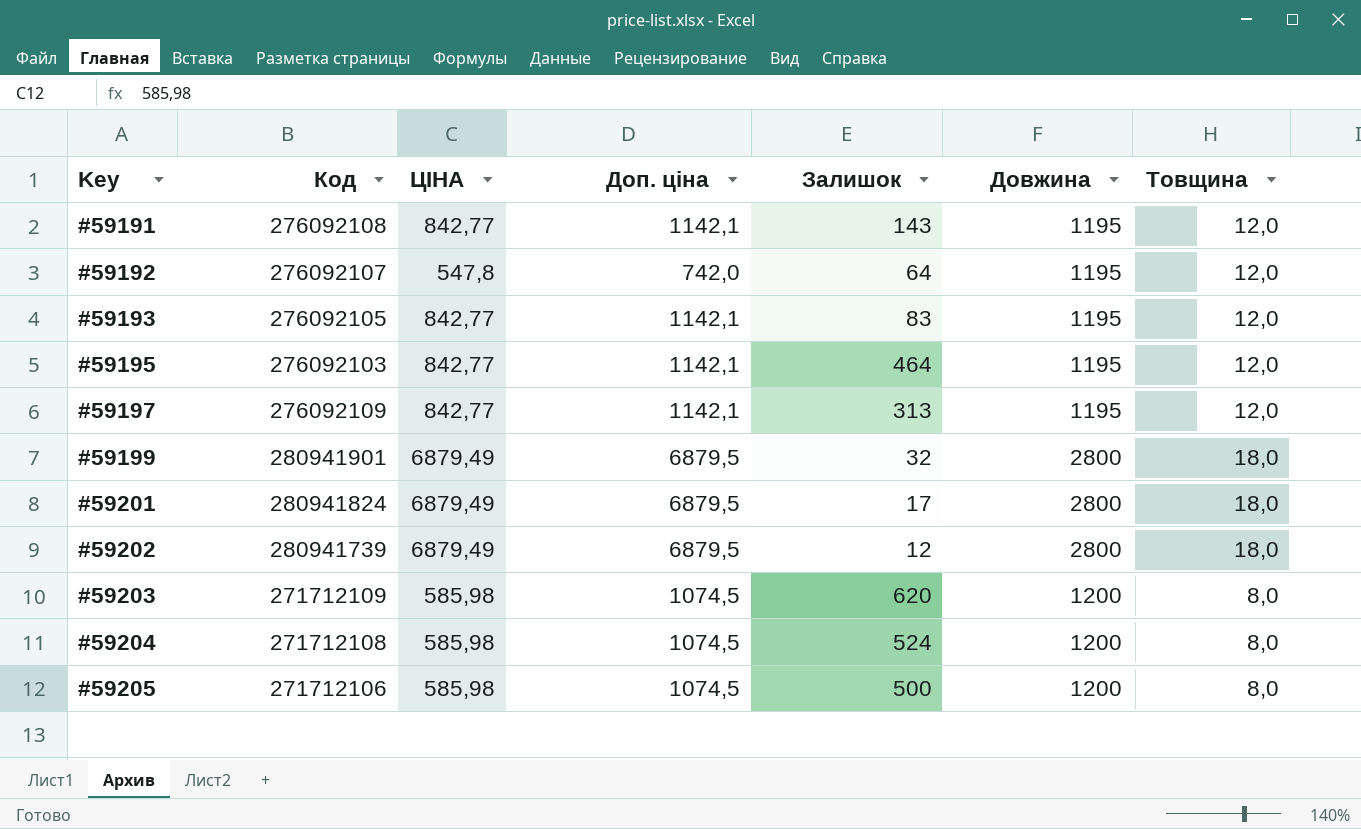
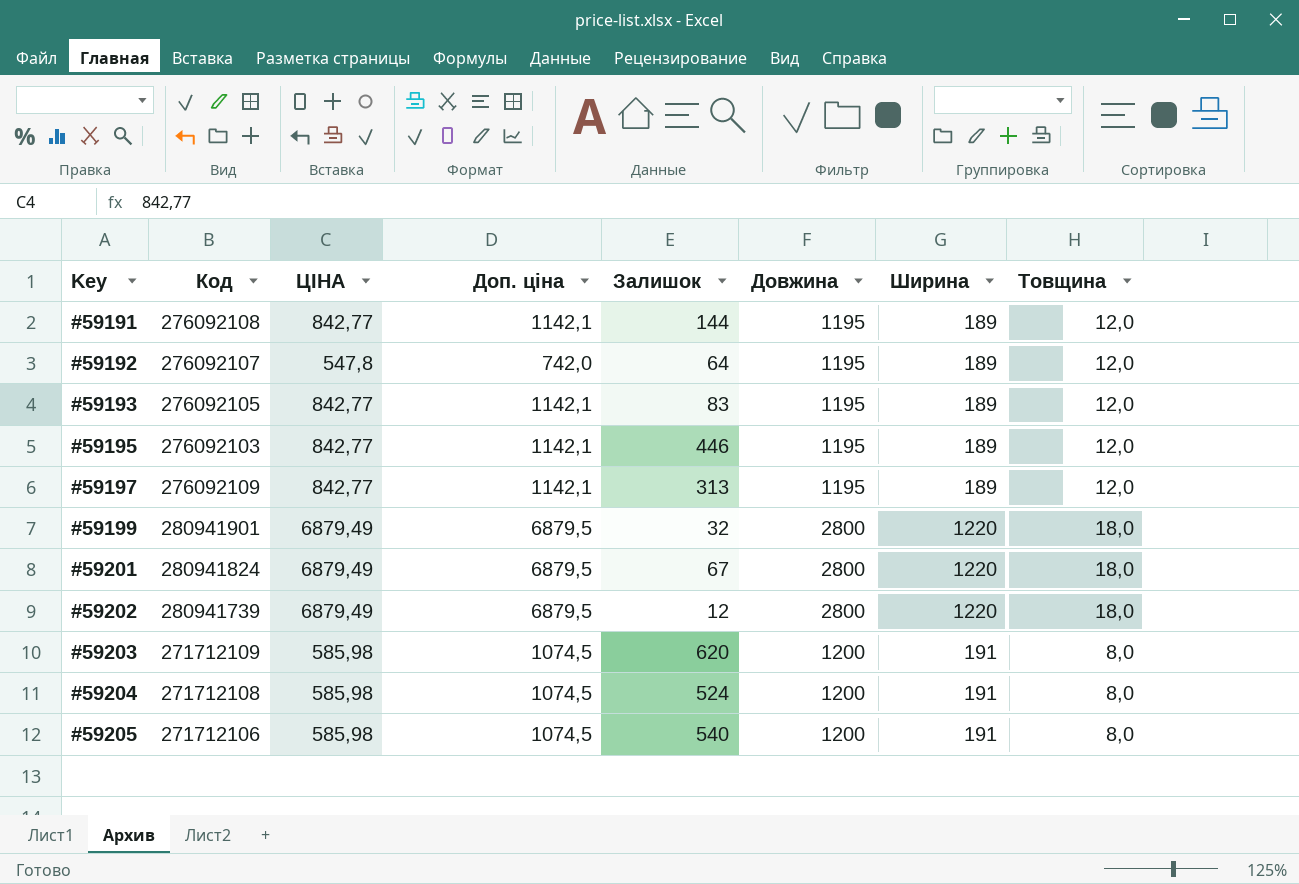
column Ширина | position: none -> 7
#59191 | Залишок: 143 -> 144
#59195 | Залишок: 464 -> 446
#59201 | Залишок: 17 -> 67
#59205 | Залишок: 500 -> 540

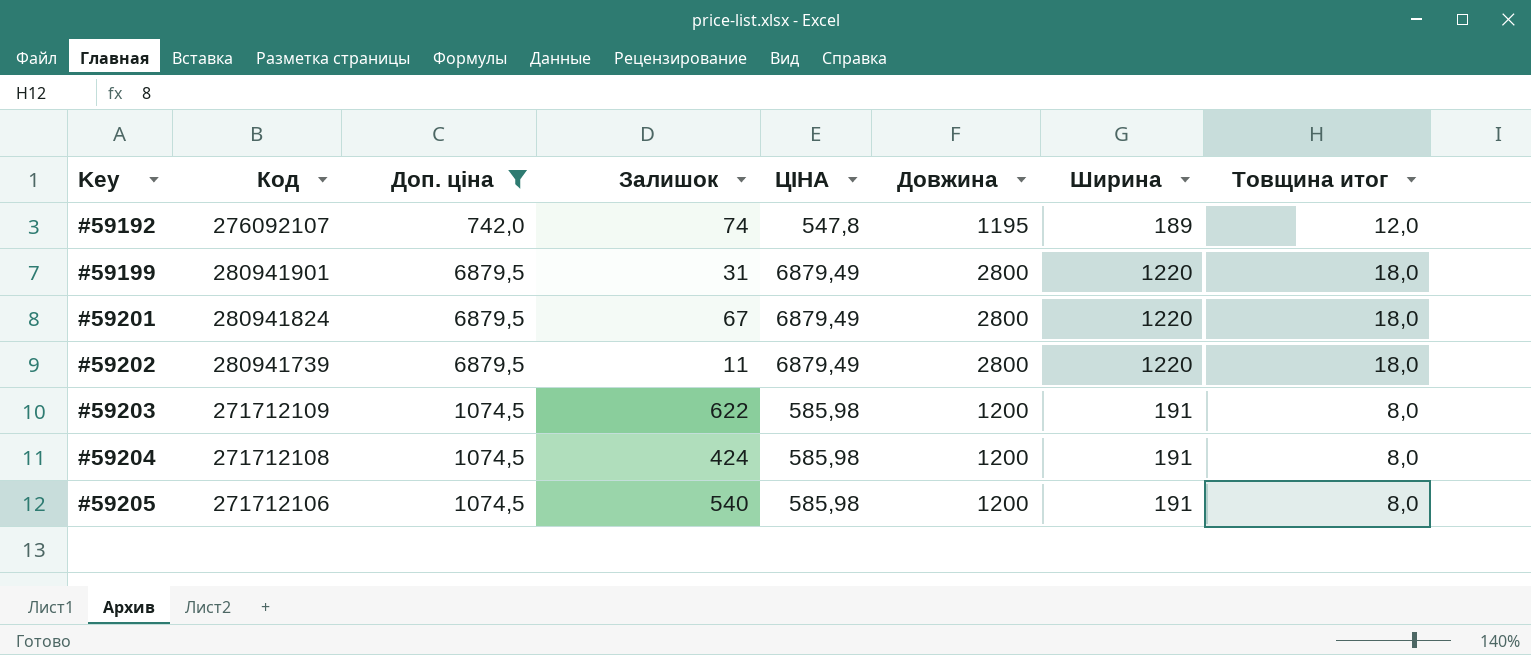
filter: none -> Доп. ціна != 1142,1
column ЦІНА | position: 3 -> 5
column name: Товщина -> Товщина итог
#59192 | Залишок: 64 -> 74
#59199 | Залишок: 32 -> 31
#59202 | Залишок: 12 -> 11
#59203 | Залишок: 620 -> 622
#59204 | Залишок: 524 -> 424

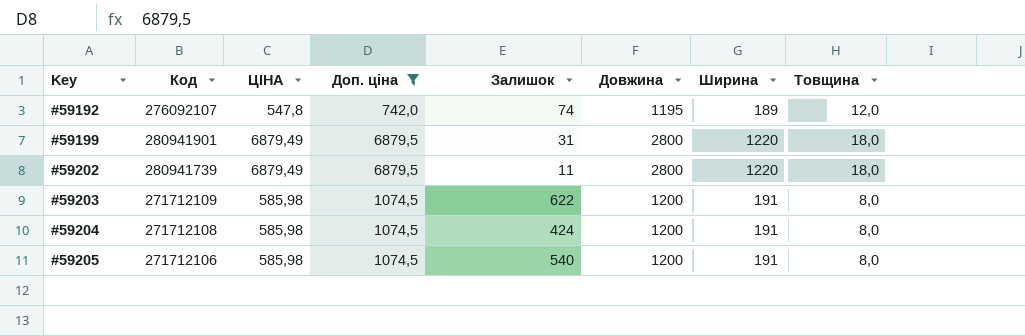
column ЦІНА | position: 5 -> 3
column name: Товщина итог -> Товщина
row #59201: 280941824 | 6879,5 | 67 | 6879,49 | 2800 | 1220 | 18,0 -> none

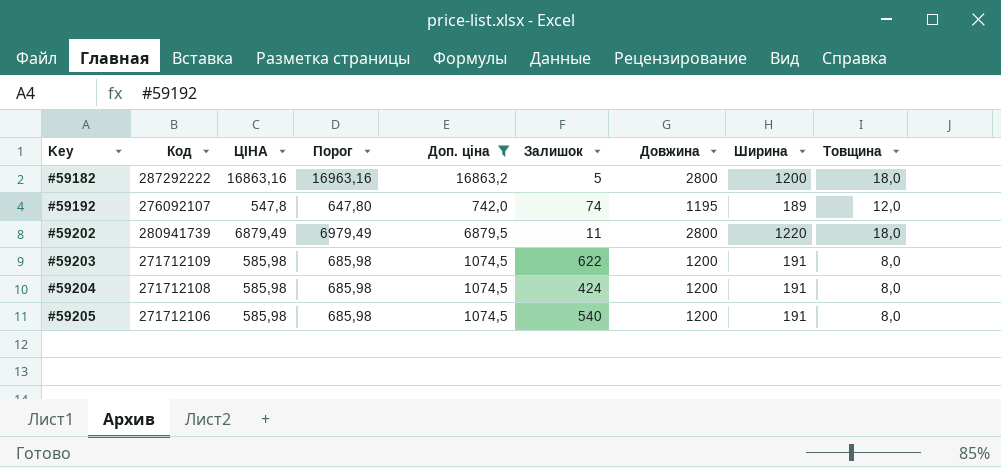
column Порог | formula: none -> [ЦІНА] + 100
row #59199: 280941901 | 6879,49 | 6879,5 | 31 | 2800 | 1220 | 18,0 -> none
row #59182: none -> 287292222 | 16863,16 | 16963,16 | 16863,2 | 5 | 2800 | 1200 | 18,0

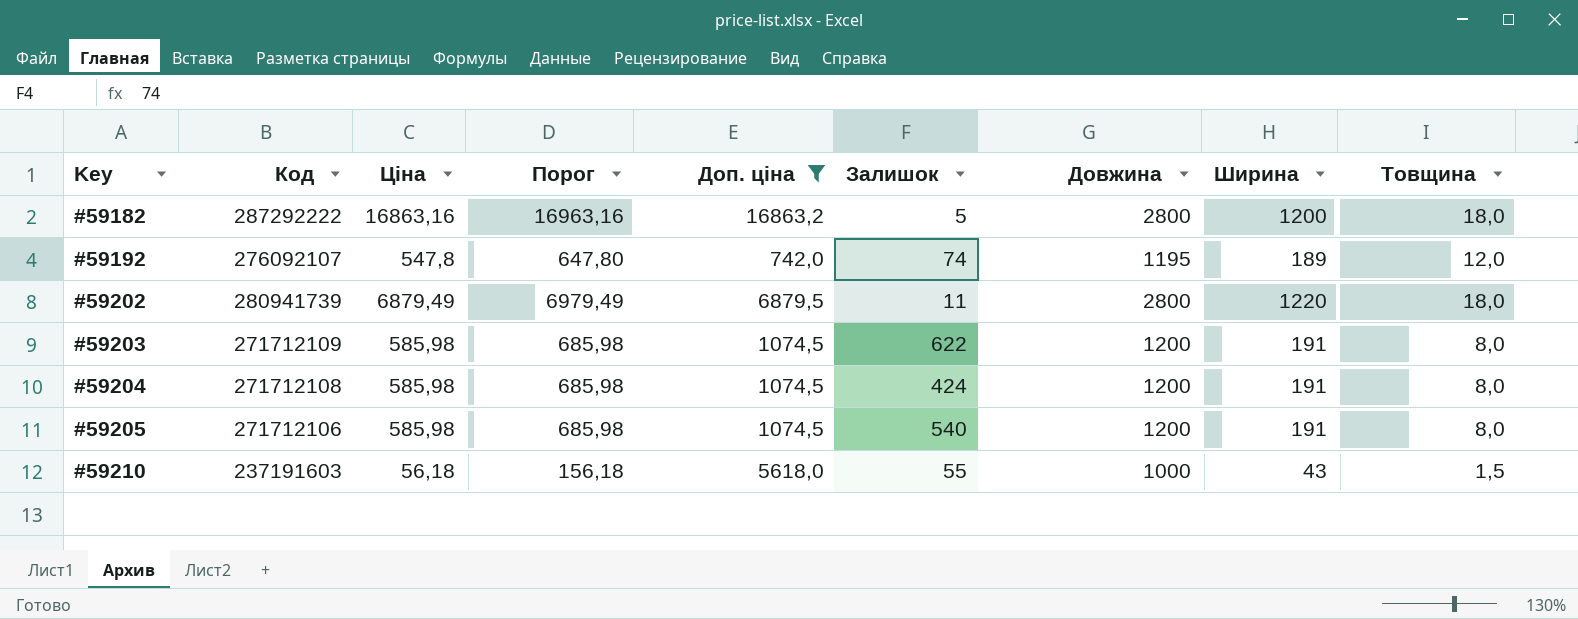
column name: ЦІНА -> Ціна
row #59210: none -> 237191603 | 56,18 | 156,18 | 5618,0 | 55 | 1000 | 43 | 1,5

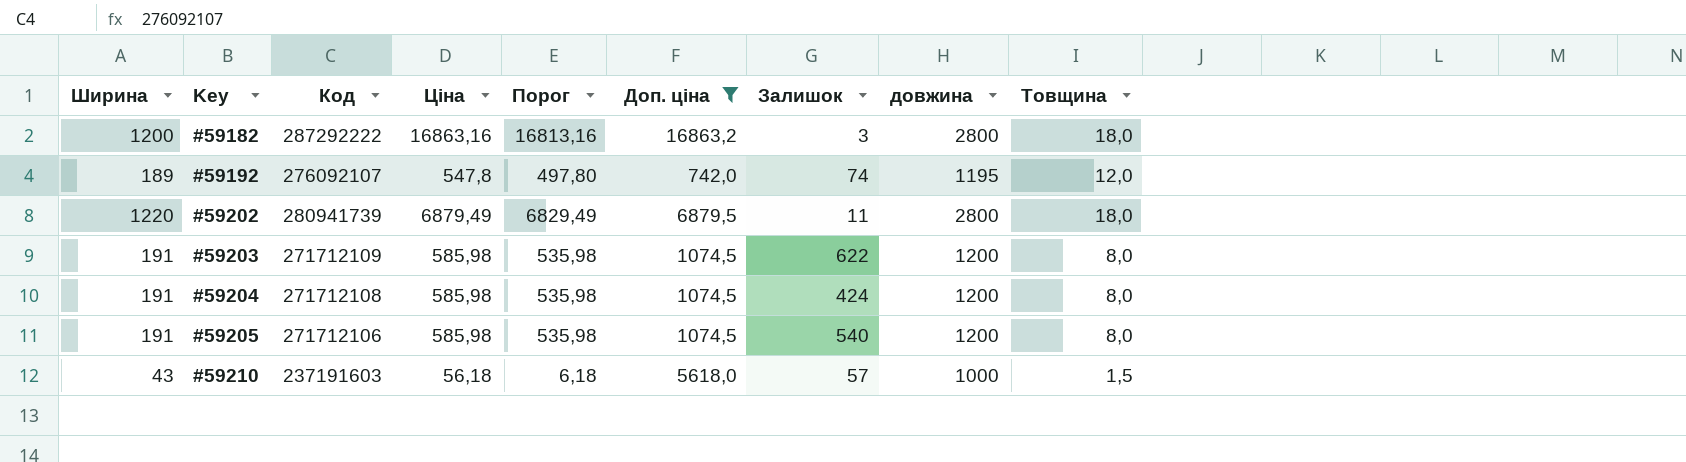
column Ширина | position: 8 -> 1
column Порог | formula: [Ціна] + 100 -> [Ціна] - 50
column name: Довжина -> довжина
#59182 | Залишок: 5 -> 3
#59210 | Залишок: 55 -> 57

